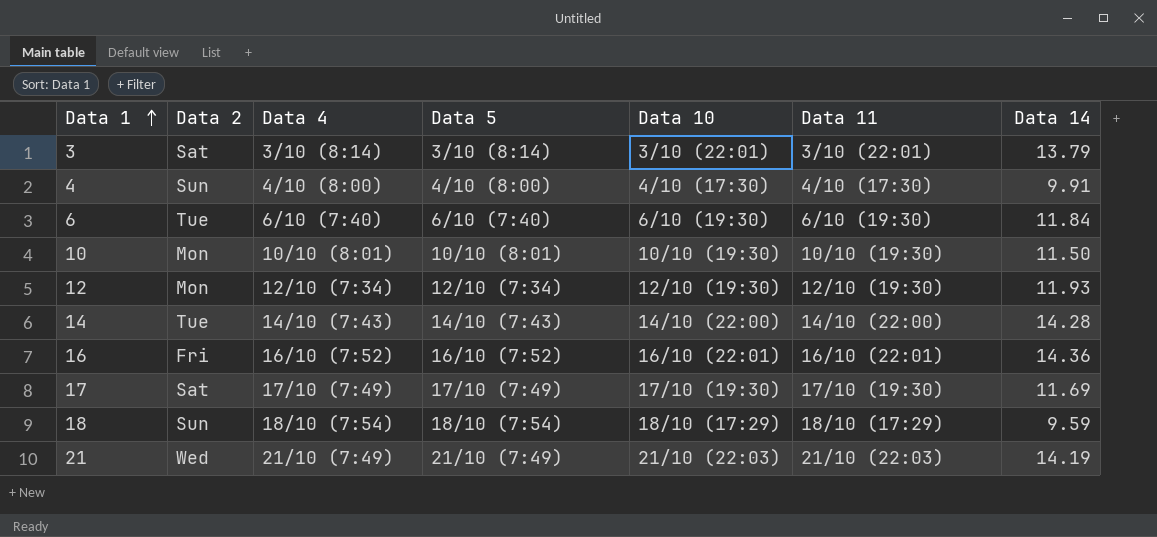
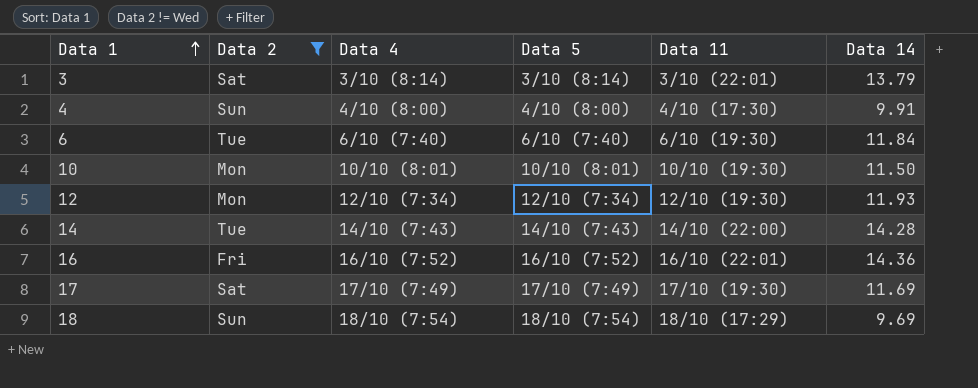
filter: none -> Data 2 != Wed
column Data 10 | position: 5 -> none
18 | Data 14: 9.59 -> 9.69

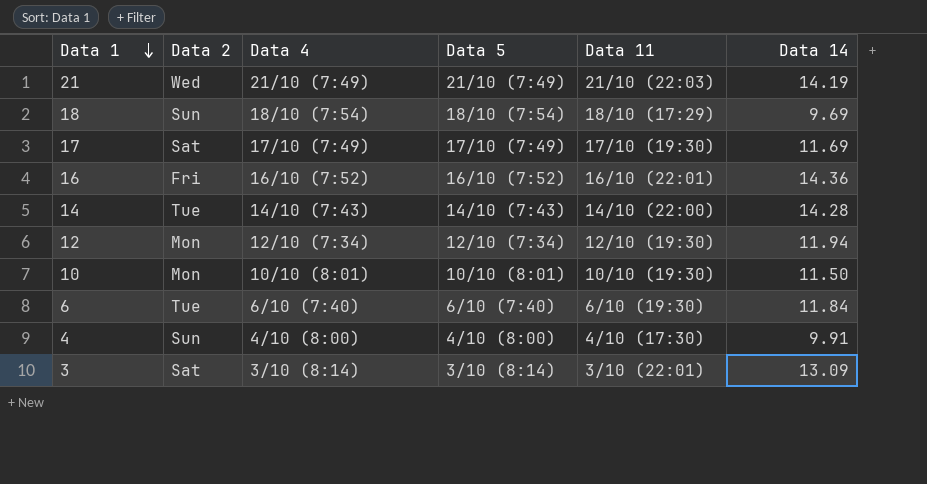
filter: Data 2 != Wed -> none
row order: Data 1 ascending -> Data 1 descending
12 | Data 14: 11.93 -> 11.94
3 | Data 14: 13.79 -> 13.09

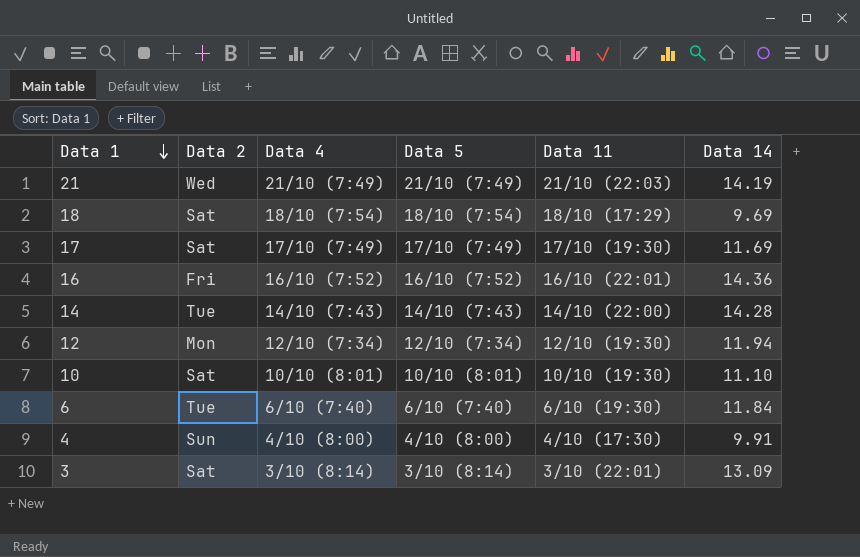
18 | Data 2: Sun -> Sat
10 | Data 2: Mon -> Sat
10 | Data 14: 11.50 -> 11.10

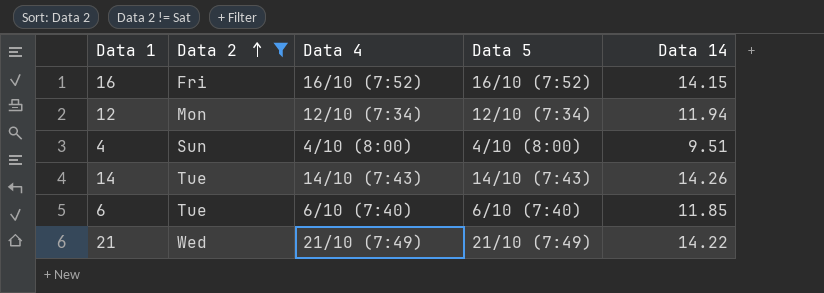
filter: none -> Data 2 != Sat
row order: Data 1 descending -> Data 2 ascending
column Data 11 | position: 5 -> none
16 | Data 14: 14.36 -> 14.15
4 | Data 14: 9.91 -> 9.51
14 | Data 14: 14.28 -> 14.26
6 | Data 14: 11.84 -> 11.85
21 | Data 14: 14.19 -> 14.22

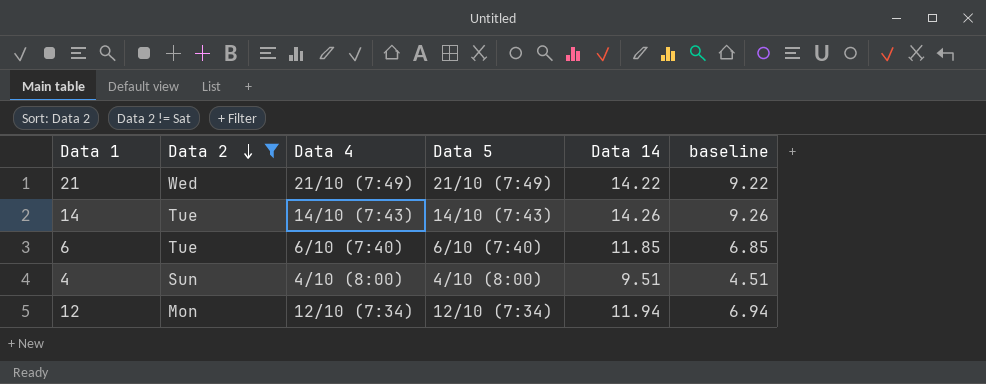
row order: Data 2 ascending -> Data 2 descending
column baseline | formula: none -> [Data 14] - 5
row 16: Fri | 16/10 (7:52) | 16/10 (7:52) | 14.15 -> none

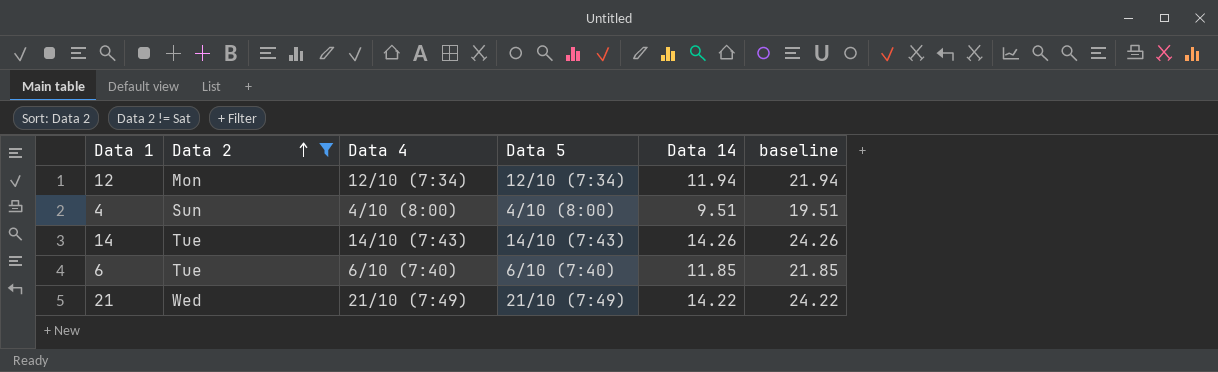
row order: Data 2 descending -> Data 2 ascending
column baseline | formula: [Data 14] - 5 -> [Data 14] + 10

